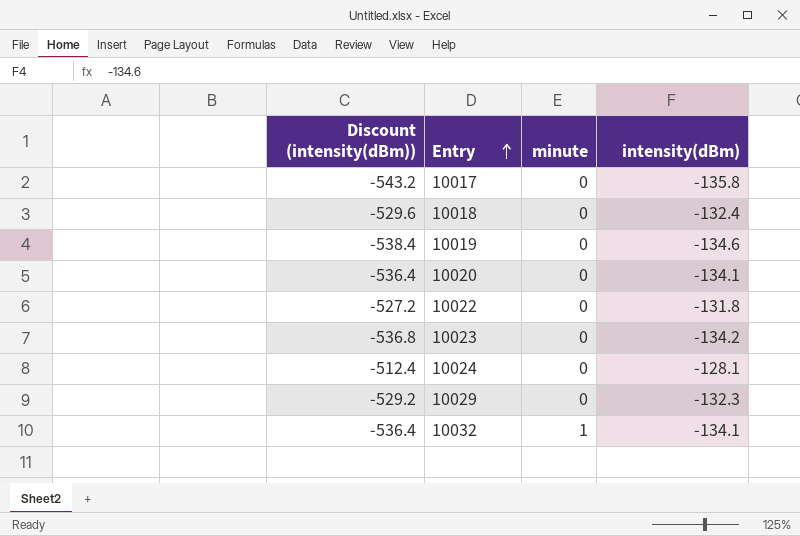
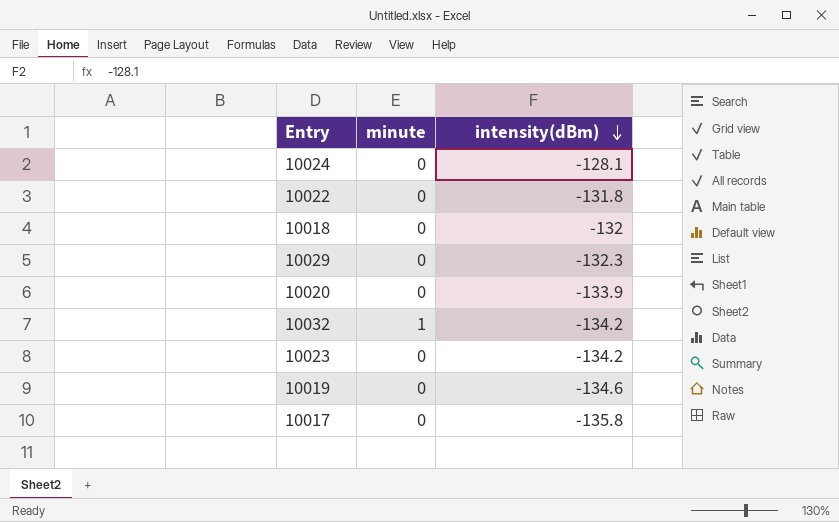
row order: Entry ascending -> intensity(dBm) descending
column Discount (intensity(dBm)) | formula: [intensity(dBm)] * 4 -> none
10018 | intensity(dBm): -132.4 -> -132
10020 | intensity(dBm): -134.1 -> -133.9
10032 | intensity(dBm): -134.1 -> -134.2

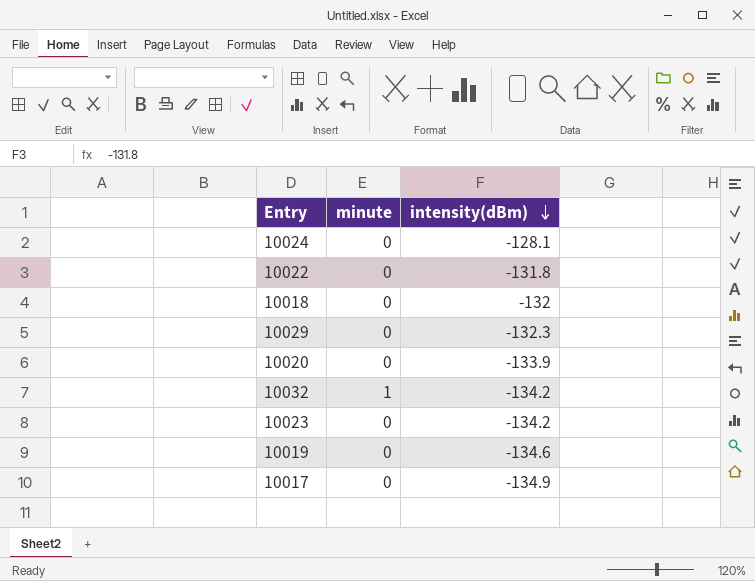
10017 | intensity(dBm): -135.8 -> -134.9

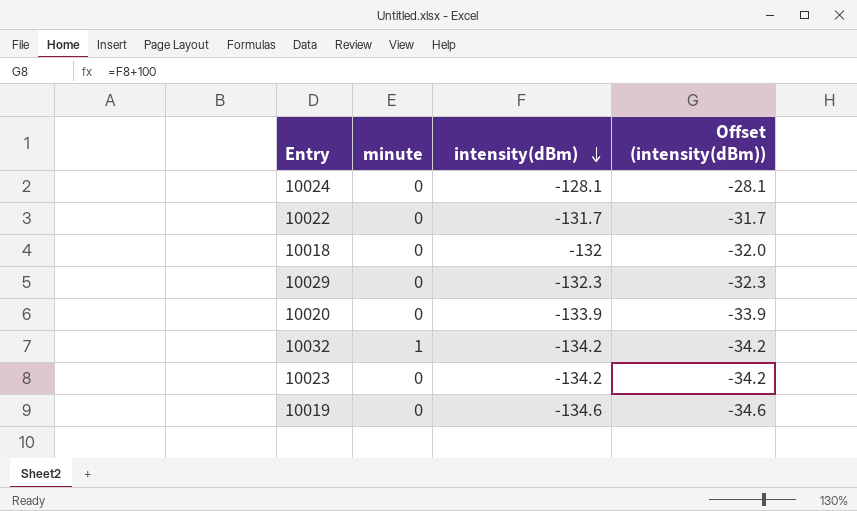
column Offset (intensity(dBm)) | formula: none -> [intensity(dBm)] + 100
row 10017: 0 | -134.9 -> none
10022 | intensity(dBm): -131.8 -> -131.7

